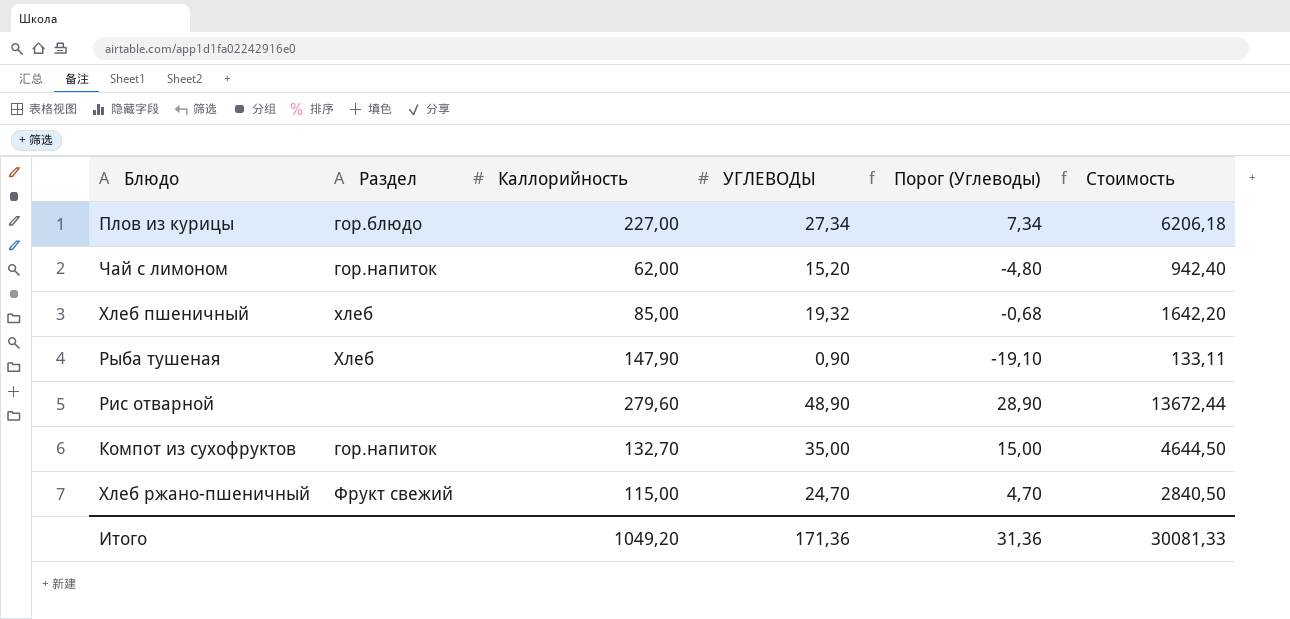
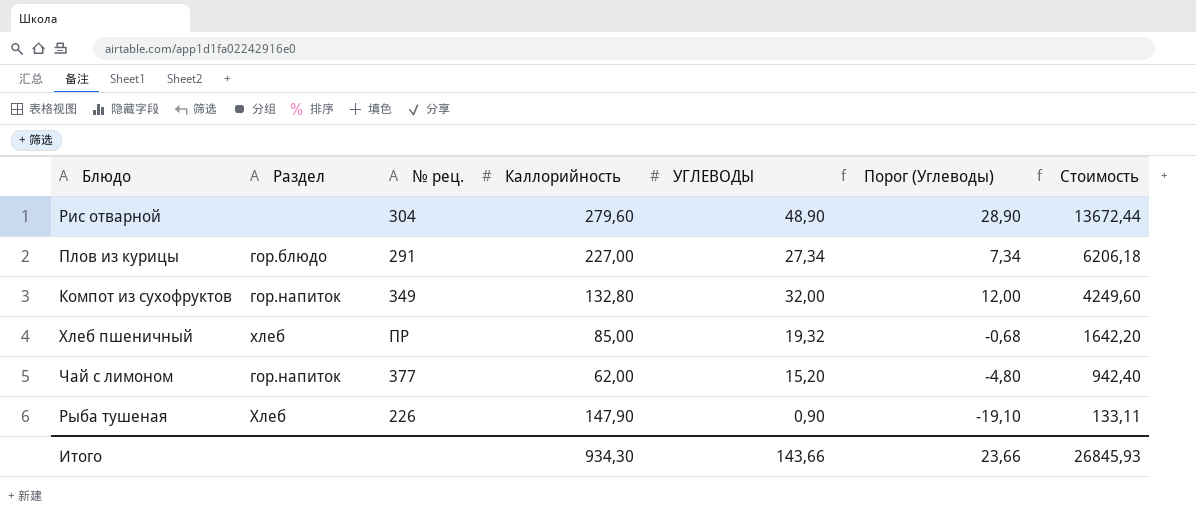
row order: none -> Стоимость descending
column № рец. | position: none -> 3
row Хлеб ржано-пшеничный: Фрукт свежий | 115,00 | 24,70 | 4,70 | 2840,50 -> none
Компот из сухофруктов | Каллорийность: 132,70 -> 132,80
Компот из сухофруктов | УГЛЕВОДЫ: 35,00 -> 32,00
Компот из сухофруктов | Порог (Углеводы): 15,00 -> 12,00
Компот из сухофруктов | Стоимость: 4644,50 -> 4249,60
Итого | Каллорийность: 1049,20 -> 934,30
Итого | УГЛЕВОДЫ: 171,36 -> 143,66
Итого | Порог (Углеводы): 31,36 -> 23,66
Итого | Стоимость: 30081,33 -> 26845,93

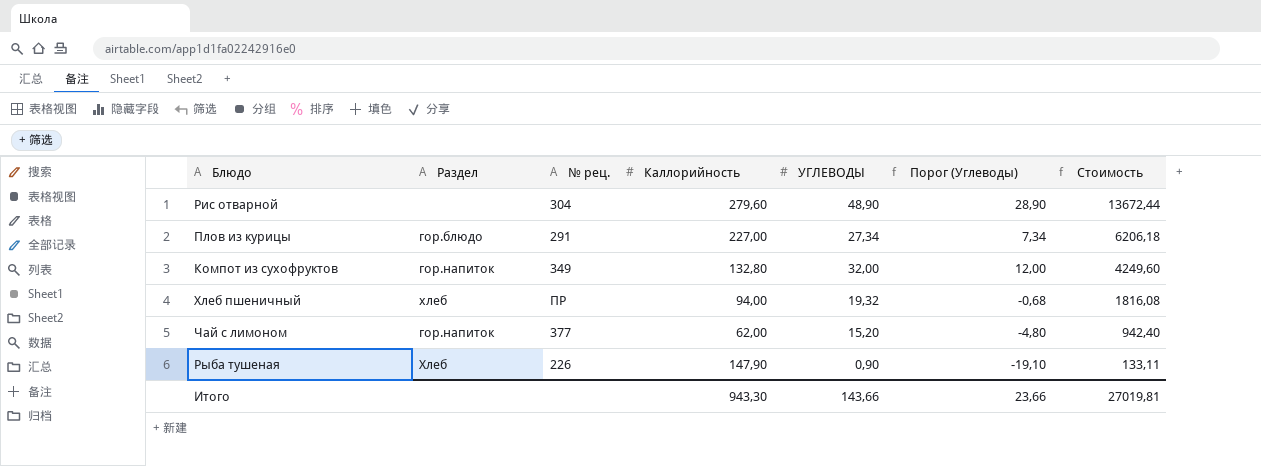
Хлеб пшеничный | Каллорийность: 85,00 -> 94,00
Хлеб пшеничный | Стоимость: 1642,20 -> 1816,08
Итого | Каллорийность: 934,30 -> 943,30
Итого | Стоимость: 26845,93 -> 27019,81

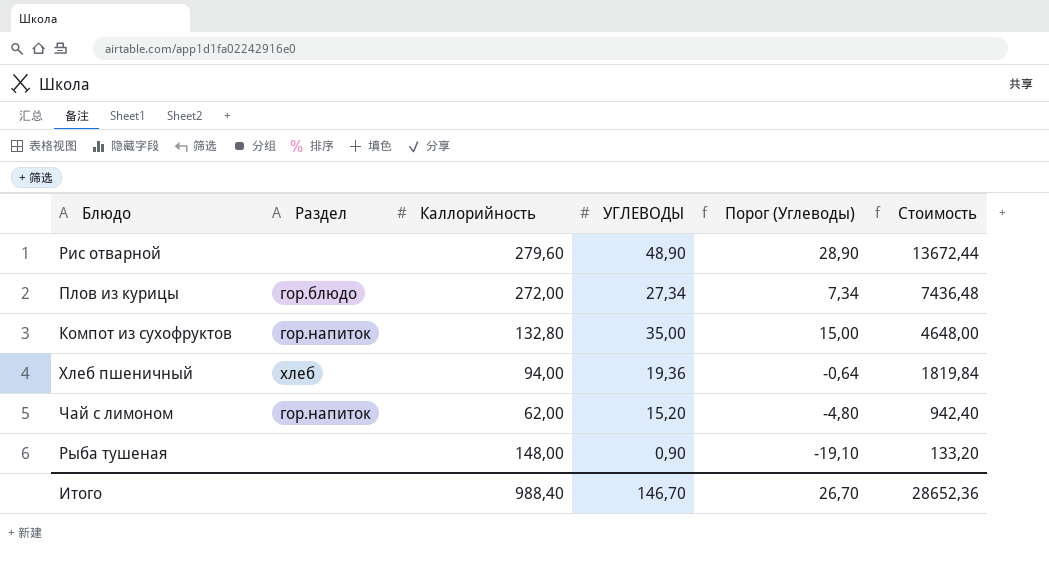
column № рец. | position: 3 -> none
Плов из курицы | Каллорийность: 227,00 -> 272,00
Плов из курицы | Стоимость: 6206,18 -> 7436,48
Компот из сухофруктов | УГЛЕВОДЫ: 32,00 -> 35,00
Компот из сухофруктов | Порог (Углеводы): 12,00 -> 15,00
Компот из сухофруктов | Стоимость: 4249,60 -> 4648,00
Хлеб пшеничный | УГЛЕВОДЫ: 19,32 -> 19,36
Хлеб пшеничный | Порог (Углеводы): -0,68 -> -0,64
Хлеб пшеничный | Стоимость: 1816,08 -> 1819,84
Рыба тушеная | Раздел: Хлеб -> none
Рыба тушеная | Каллорийность: 147,90 -> 148,00
Рыба тушеная | Стоимость: 133,11 -> 133,20
Итого | Каллорийность: 943,30 -> 988,40
Итого | УГЛЕВОДЫ: 143,66 -> 146,70
Итого | Порог (Углеводы): 23,66 -> 26,70
Итого | Стоимость: 27019,81 -> 28652,36

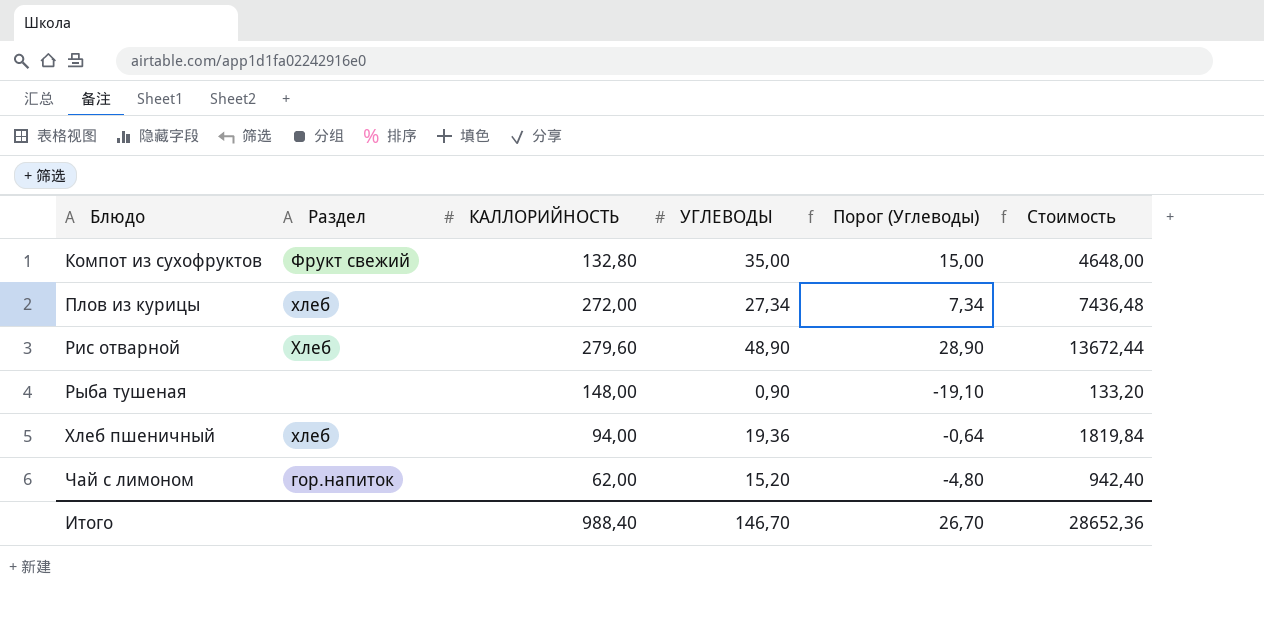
row order: Стоимость descending -> Блюдо ascending
column name: Каллорийность -> КАЛЛОРИЙНОСТЬ
Компот из сухофруктов | Раздел: гор.напиток -> Фрукт свежий
Плов из курицы | Раздел: гор.блюдо -> хлеб
Рис отварной | Раздел: none -> Хлеб

